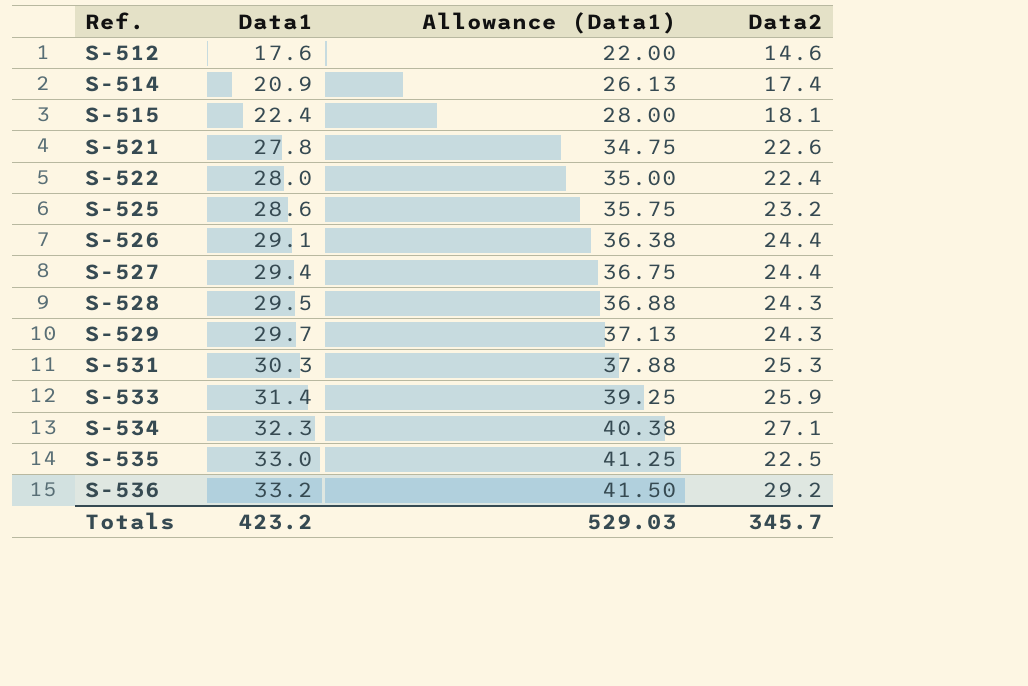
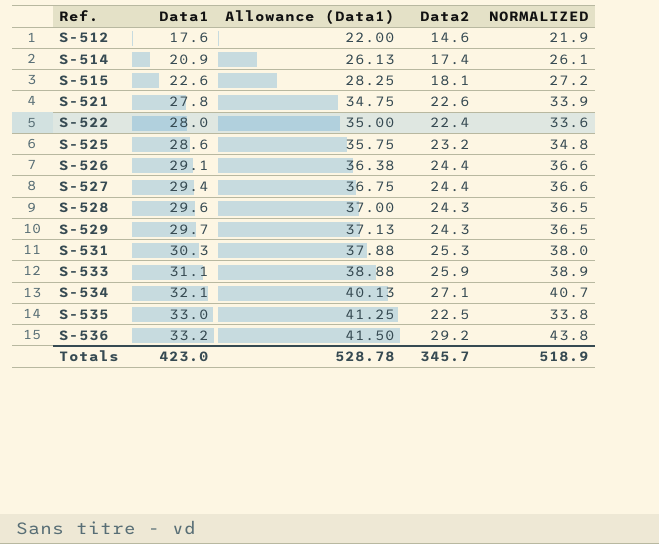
column NORMALIZED | formula: none -> [Data2] * 1.5
S-515 | Data1: 22.4 -> 22.6
S-515 | Allowance (Data1): 28.00 -> 28.25
S-528 | Data1: 29.5 -> 29.6
S-528 | Allowance (Data1): 36.88 -> 37.00
S-533 | Data1: 31.4 -> 31.1
S-533 | Allowance (Data1): 39.25 -> 38.88
S-534 | Data1: 32.3 -> 32.1
S-534 | Allowance (Data1): 40.38 -> 40.13
Totals | Data1: 423.2 -> 423.0
Totals | Allowance (Data1): 529.03 -> 528.78

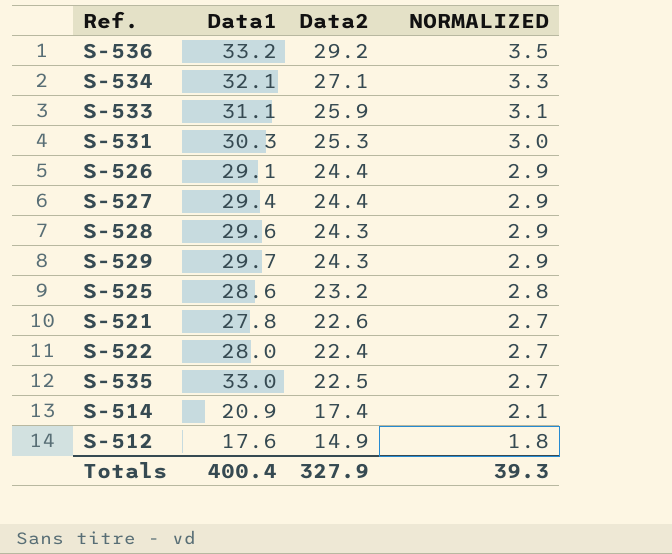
row order: Ref. ascending -> NORMALIZED descending
column Allowance (Data1) | formula: [Data1] * 1.25 -> none
column NORMALIZED | formula: [Data2] * 1.5 -> [Data2] * 0.12
row S-515: 22.6 | 28.25 | 18.1 | 27.2 -> none
S-512 | Data2: 14.6 -> 14.9
Totals | Data1: 423.0 -> 400.4
Totals | Data2: 345.7 -> 327.9
Totals | NORMALIZED: 518.9 -> 39.3

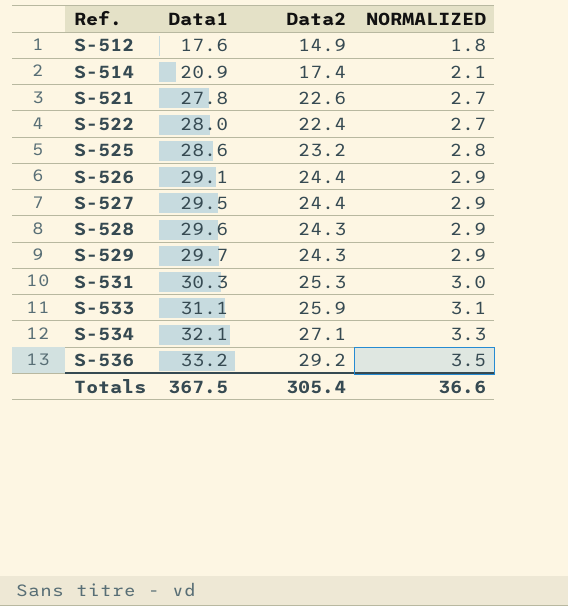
row order: NORMALIZED descending -> Ref. ascending
row S-535: 33.0 | 22.5 | 2.7 -> none
S-527 | Data1: 29.4 -> 29.5
Totals | Data1: 400.4 -> 367.5
Totals | Data2: 327.9 -> 305.4
Totals | NORMALIZED: 39.3 -> 36.6

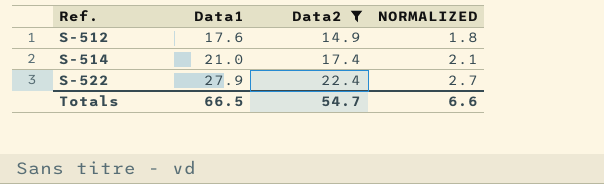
filter: none -> Data2 <= 22.4
S-514 | Data1: 20.9 -> 21.0
S-522 | Data1: 28.0 -> 27.9
Totals | Data1: 367.5 -> 66.5
Totals | Data2: 305.4 -> 54.7
Totals | NORMALIZED: 36.6 -> 6.6

